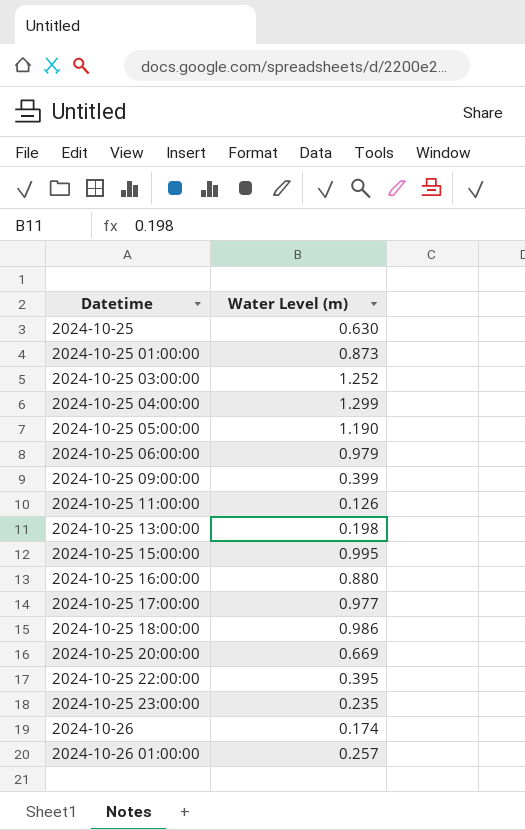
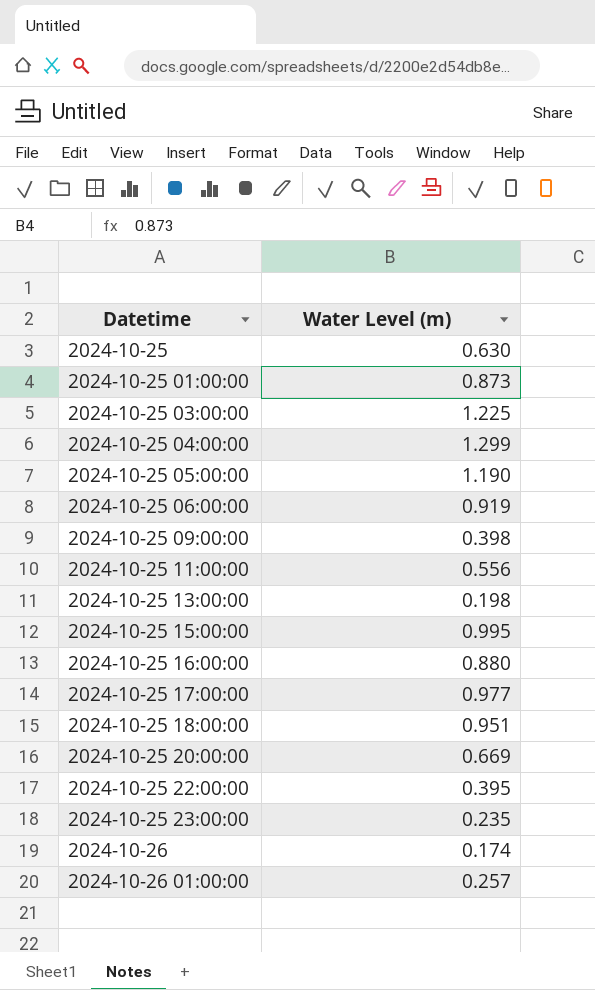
2024-10-25 03:00:00 | Water Level (m): 1.252 -> 1.225
2024-10-25 06:00:00 | Water Level (m): 0.979 -> 0.919
2024-10-25 09:00:00 | Water Level (m): 0.399 -> 0.398
2024-10-25 11:00:00 | Water Level (m): 0.126 -> 0.556
2024-10-25 18:00:00 | Water Level (m): 0.986 -> 0.951

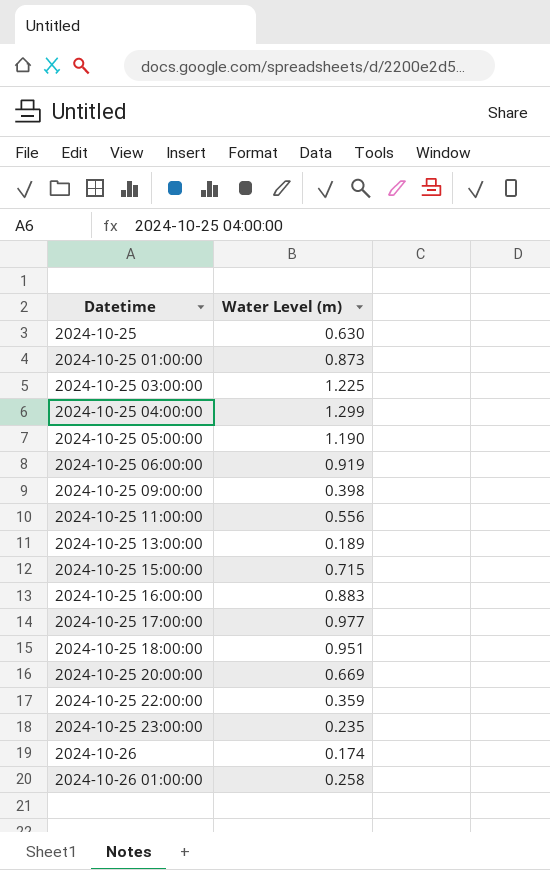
2024-10-25 13:00:00 | Water Level (m): 0.198 -> 0.189
2024-10-25 15:00:00 | Water Level (m): 0.995 -> 0.715
2024-10-25 16:00:00 | Water Level (m): 0.880 -> 0.883
2024-10-25 22:00:00 | Water Level (m): 0.395 -> 0.359
2024-10-26 01:00:00 | Water Level (m): 0.257 -> 0.258

